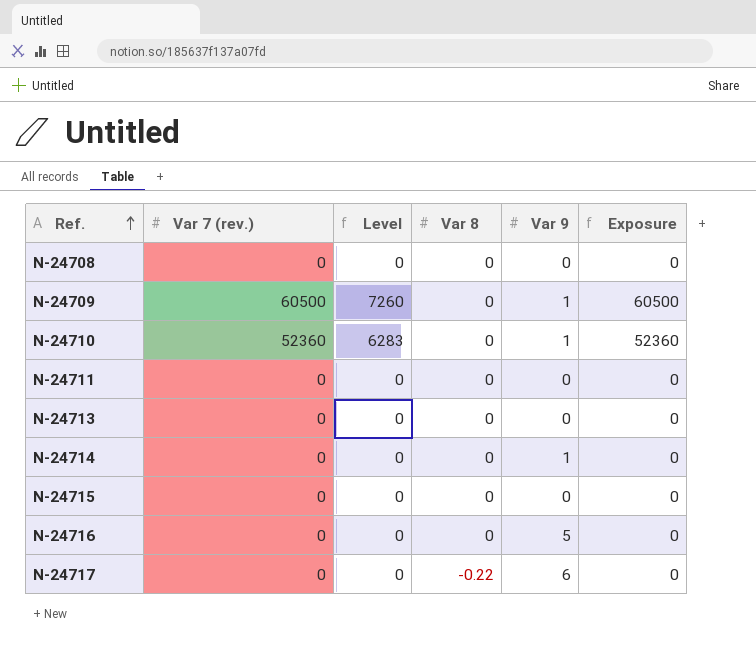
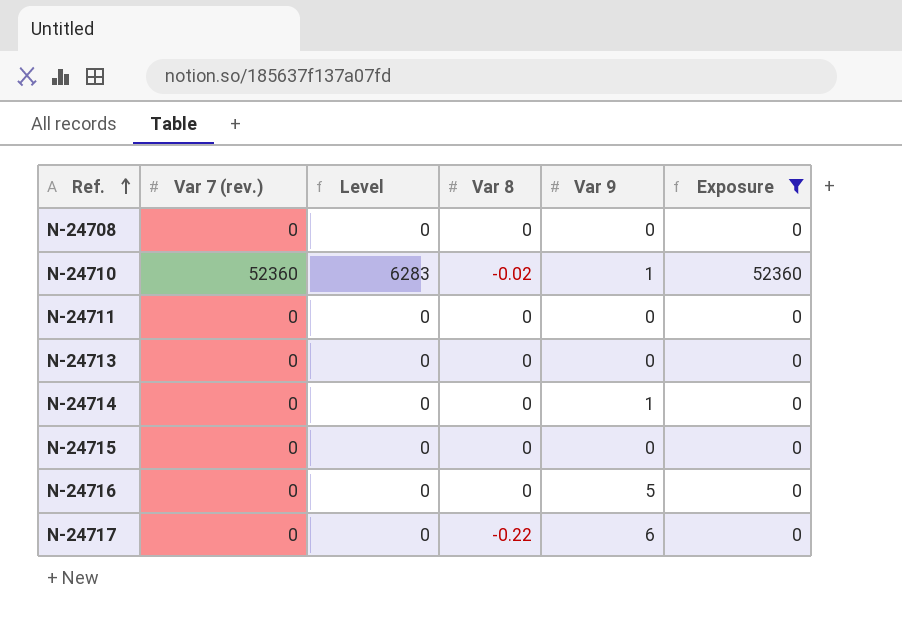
filter: none -> Exposure != 60500
N-24710 | Var 8: 0 -> -0.02

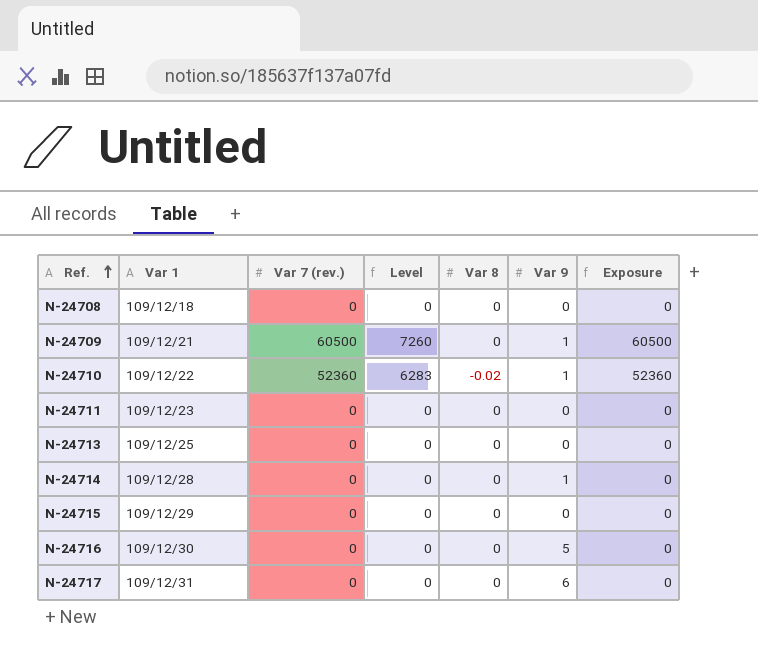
filter: Exposure != 60500 -> none
column Var 1 | position: none -> 2
N-24717 | Var 8: -0.22 -> 0

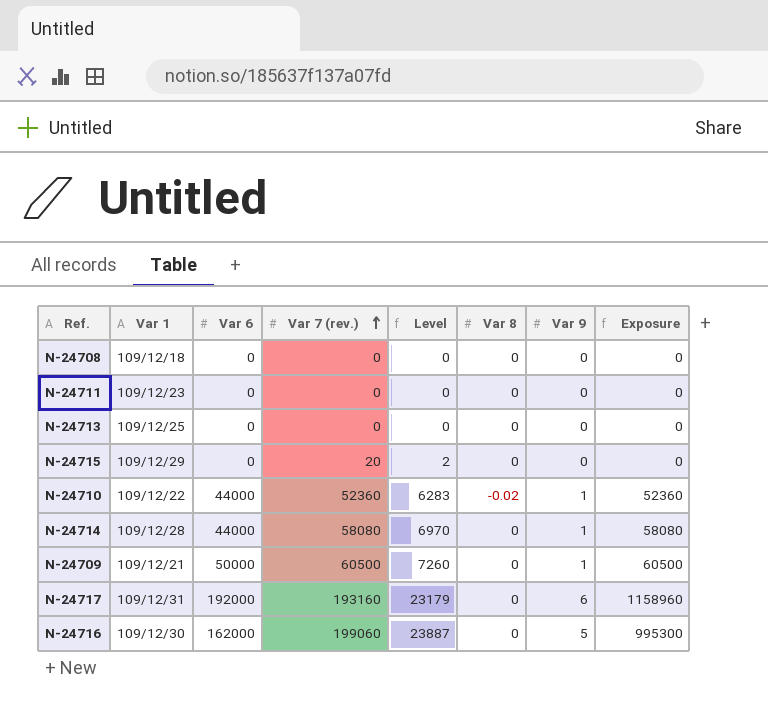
row order: Ref. ascending -> Var 7 (rev.) ascending
column Var 6 | position: none -> 3
N-24715 | Var 7 (rev.): 0 -> 20
N-24715 | Level: 0 -> 2
N-24714 | Var 7 (rev.): 0 -> 58080
N-24714 | Level: 0 -> 6970
N-24714 | Exposure: 0 -> 58080
N-24717 | Var 7 (rev.): 0 -> 193160
N-24717 | Level: 0 -> 23179
N-24717 | Exposure: 0 -> 1158960
N-24716 | Var 7 (rev.): 0 -> 199060
N-24716 | Level: 0 -> 23887
N-24716 | Exposure: 0 -> 995300

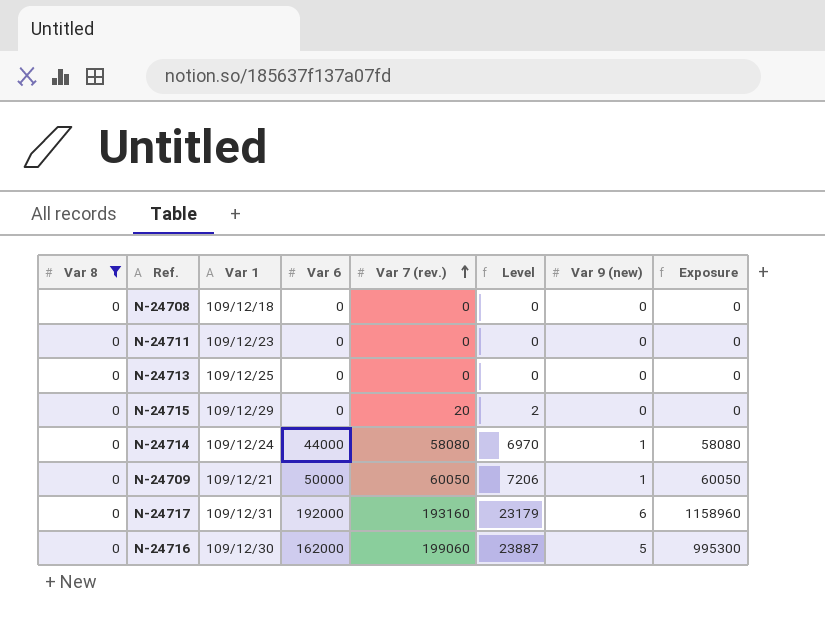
filter: none -> Var 8 = 0
column Var 8 | position: 6 -> 1
column name: Var 9 -> Var 9 (new)
N-24714 | Var 1: 109/12/28 -> 109/12/24
N-24709 | Var 7 (rev.): 60500 -> 60050
N-24709 | Level: 7260 -> 7206
N-24709 | Exposure: 60500 -> 60050

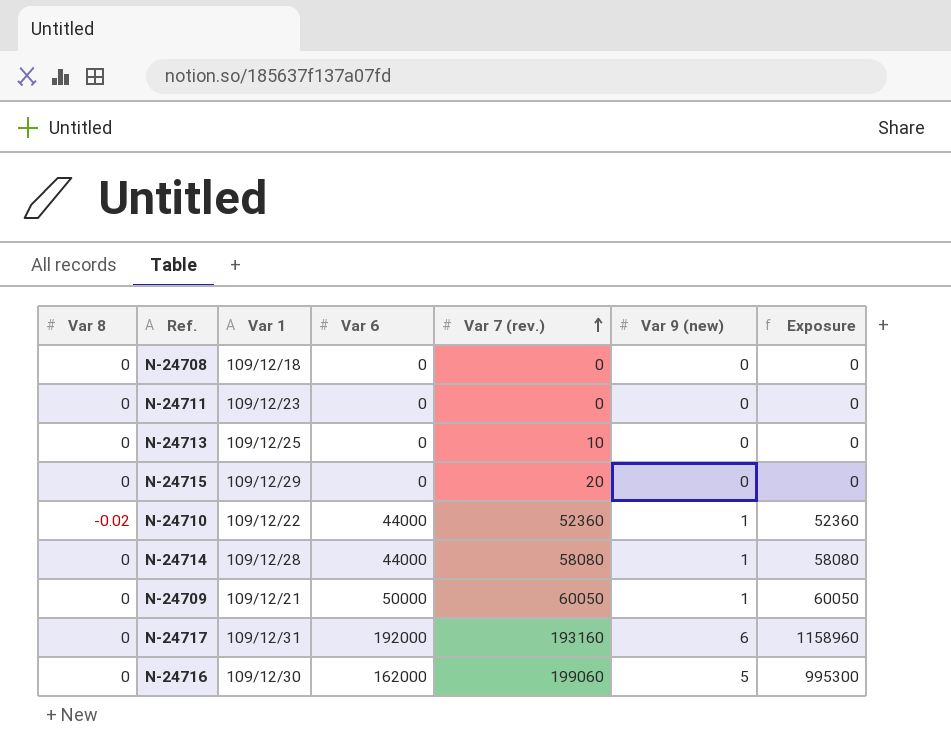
filter: Var 8 = 0 -> none
column Level | formula: [Var 7 (rev.)] * 0.12 -> none
N-24713 | Var 7 (rev.): 0 -> 10
N-24714 | Var 1: 109/12/24 -> 109/12/28

